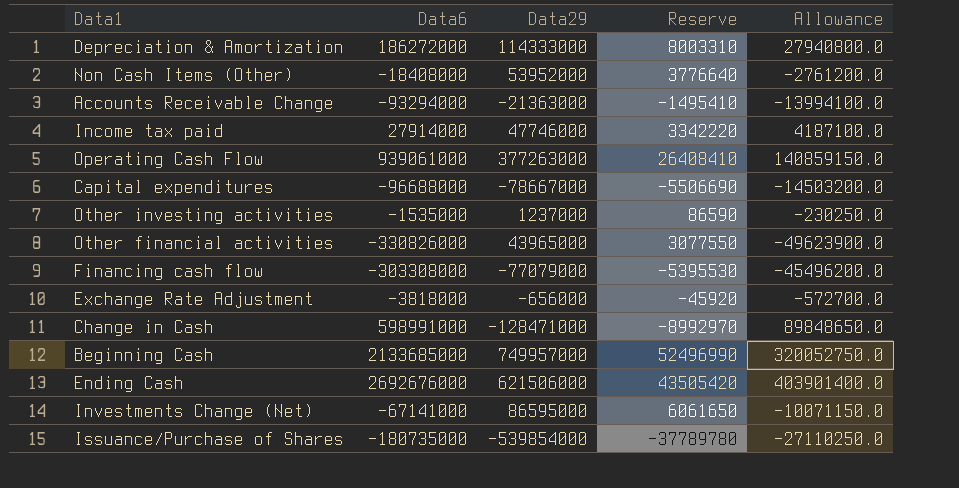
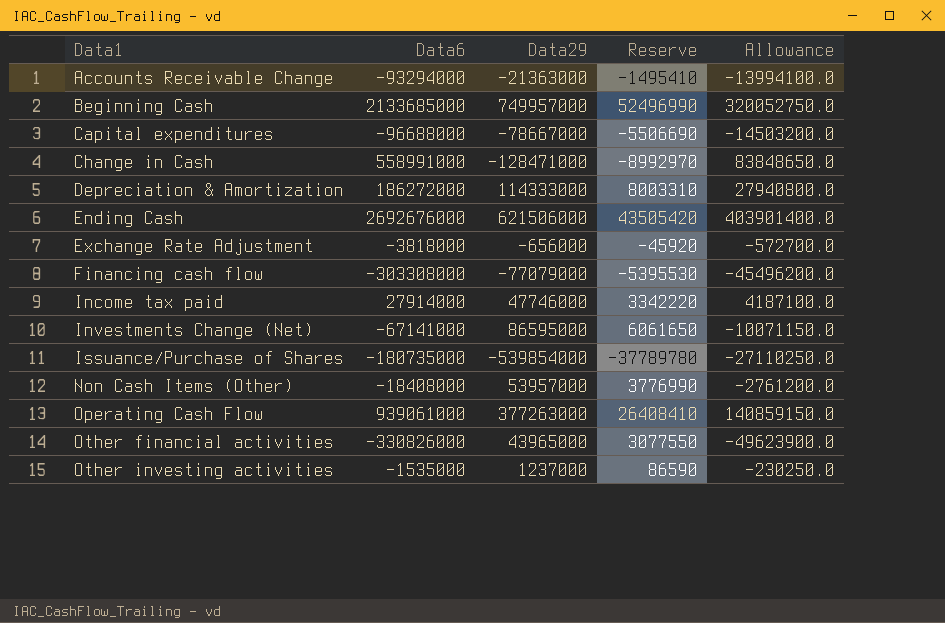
row order: none -> Data1 ascending
Change in Cash | Data6: 598991000 -> 558991000
Change in Cash | Allowance: 89848650.0 -> 83848650.0
Non Cash Items (Other) | Data29: 53952000 -> 53957000
Non Cash Items (Other) | Reserve: 3776640 -> 3776990

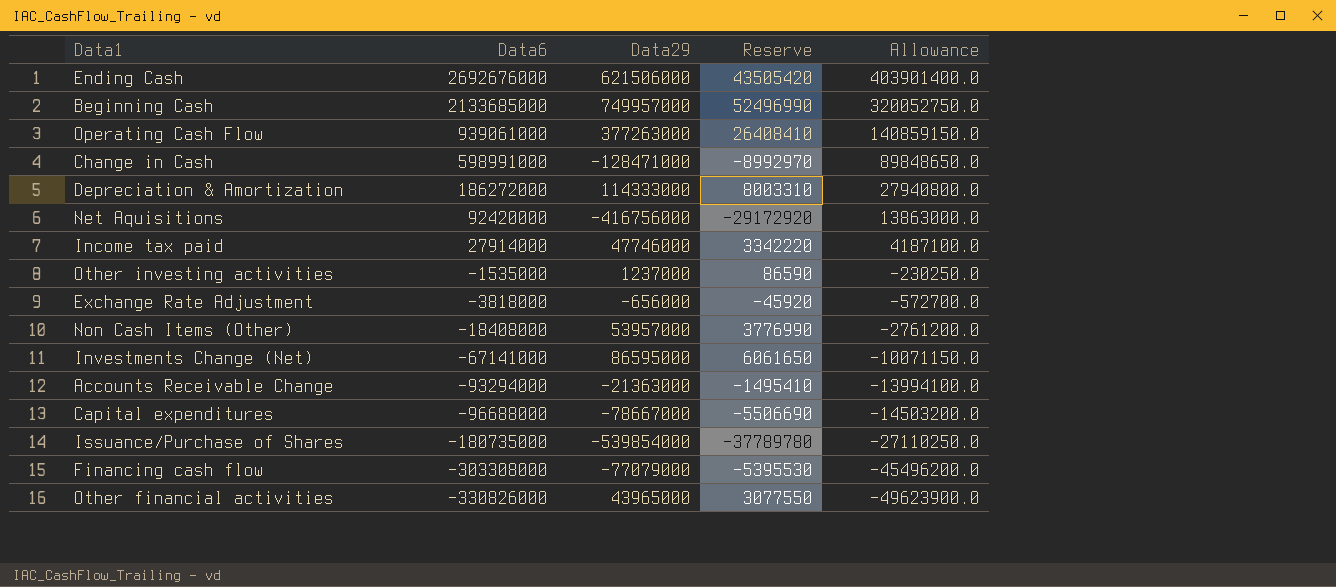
row order: Data1 ascending -> Data6 descending
Change in Cash | Data6: 558991000 -> 598991000
Change in Cash | Allowance: 83848650.0 -> 89848650.0
row Net Aquisitions: none -> 92420000 | -416756000 | -29172920 | 13863000.0

